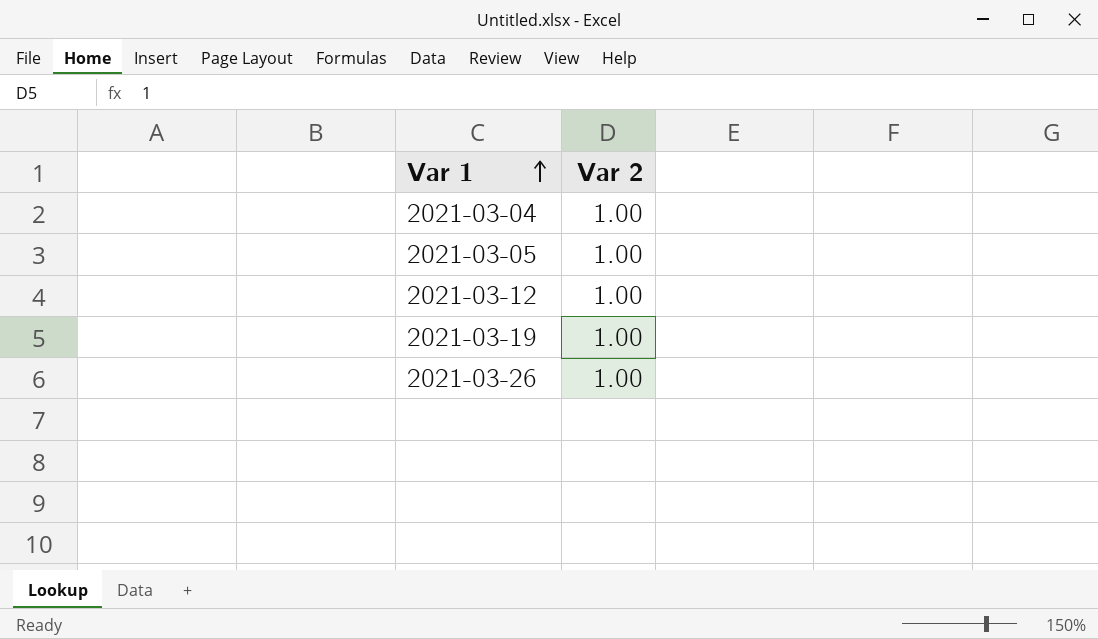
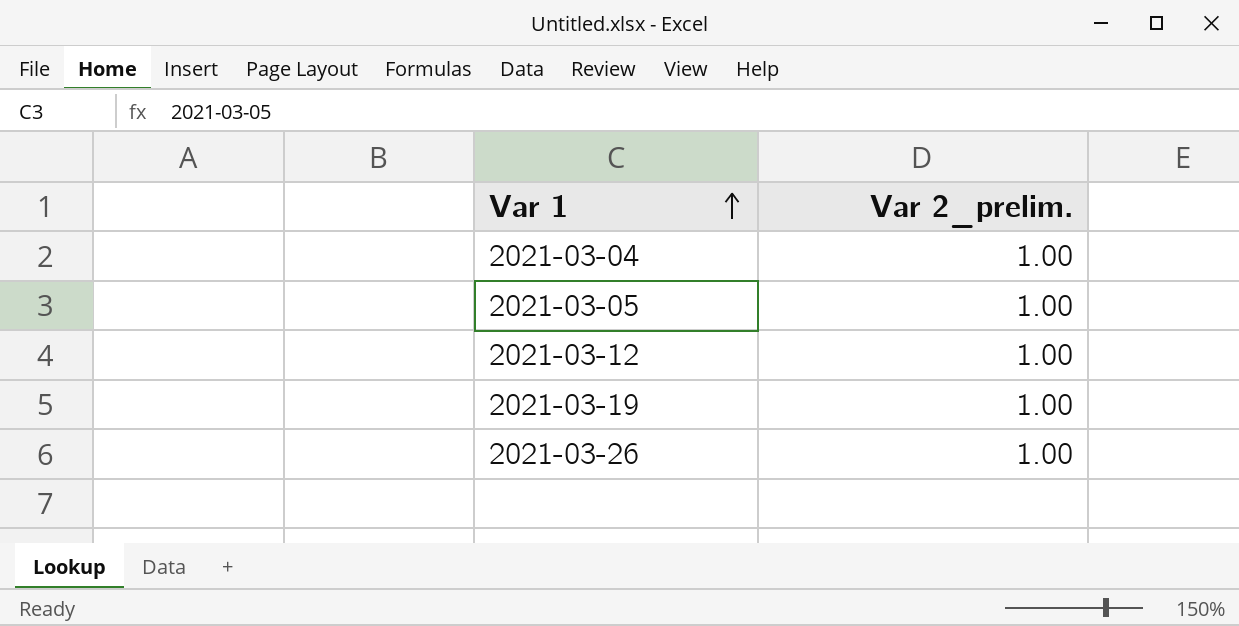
column name: Var 2 -> Var 2_prelim.

